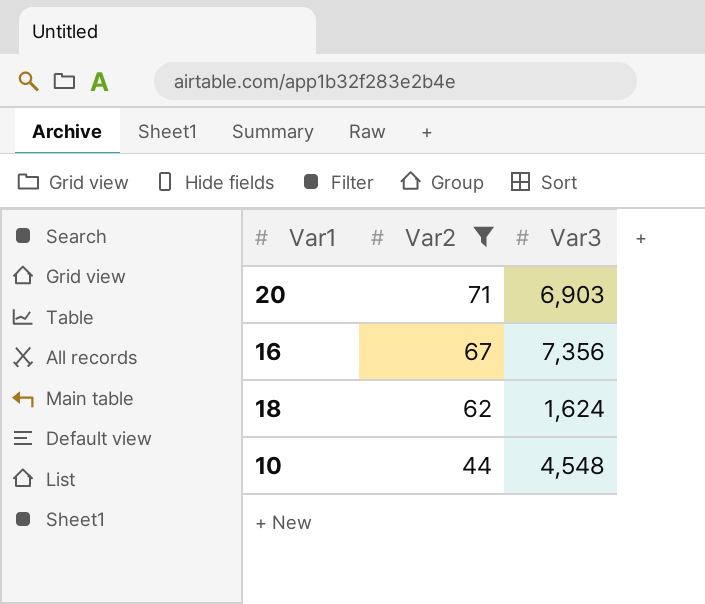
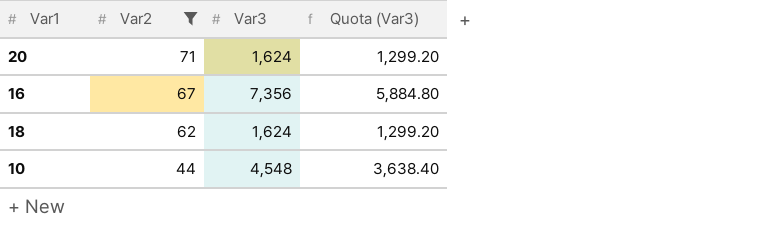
column Quota (Var3) | formula: none -> [Var3] * 0.8
20 | Var3: 6,903 -> 1,624

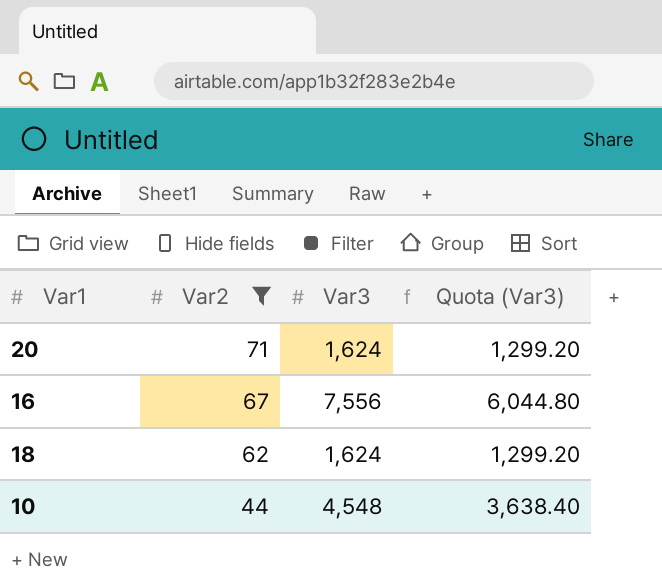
16 | Var3: 7,356 -> 7,556
16 | Quota (Var3): 5,884.80 -> 6,044.80

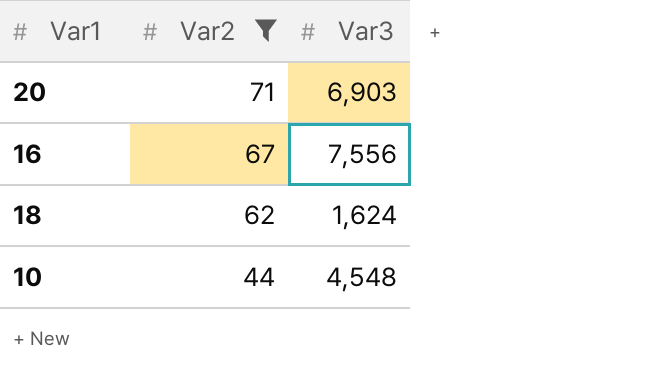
column Quota (Var3) | formula: [Var3] * 0.8 -> none
20 | Var3: 1,624 -> 6,903

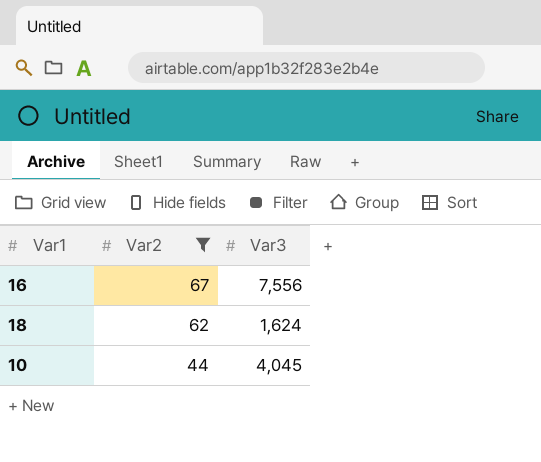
row 20: 71 | 6,903 -> none
10 | Var3: 4,548 -> 4,045

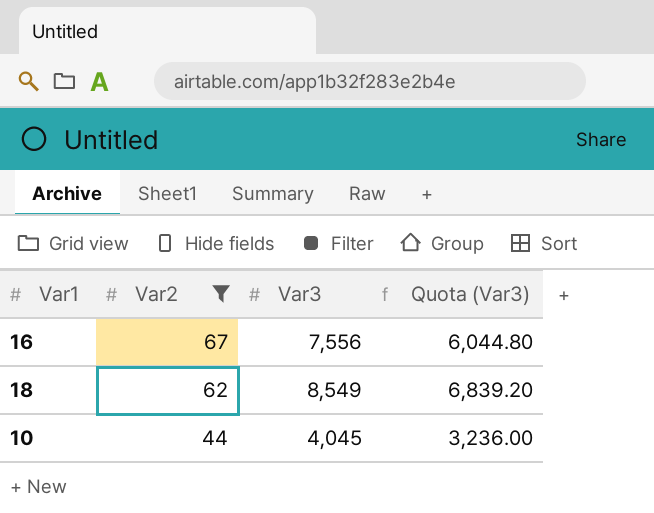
column Quota (Var3) | formula: none -> [Var3] * 0.8
18 | Var3: 1,624 -> 8,549

